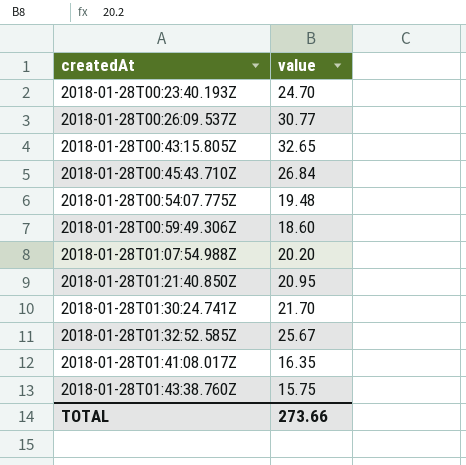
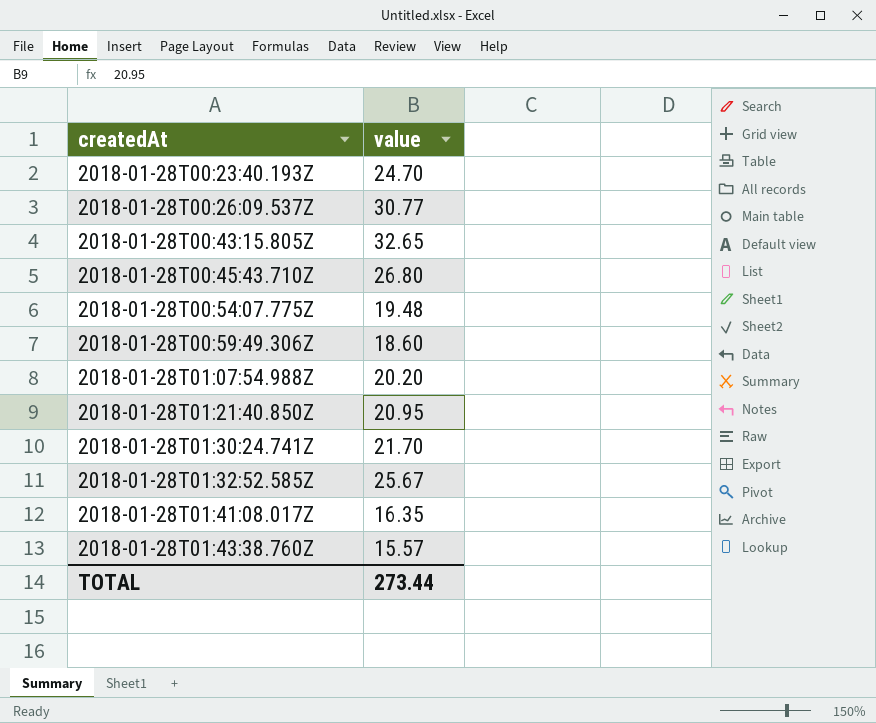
2018-01-28T00:45:43.710Z | value: 26.84 -> 26.80
2018-01-28T01:43:38.760Z | value: 15.75 -> 15.57
TOTAL | value: 273.66 -> 273.44

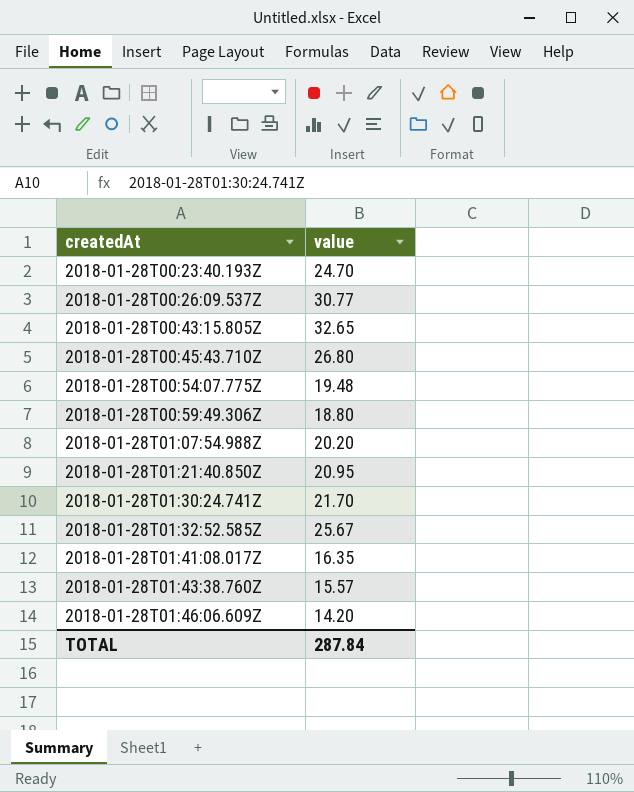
2018-01-28T00:59:49.306Z | value: 18.60 -> 18.80
row 2018-01-28T01:46:06.609Z: none -> 14.20
TOTAL | value: 273.44 -> 287.84

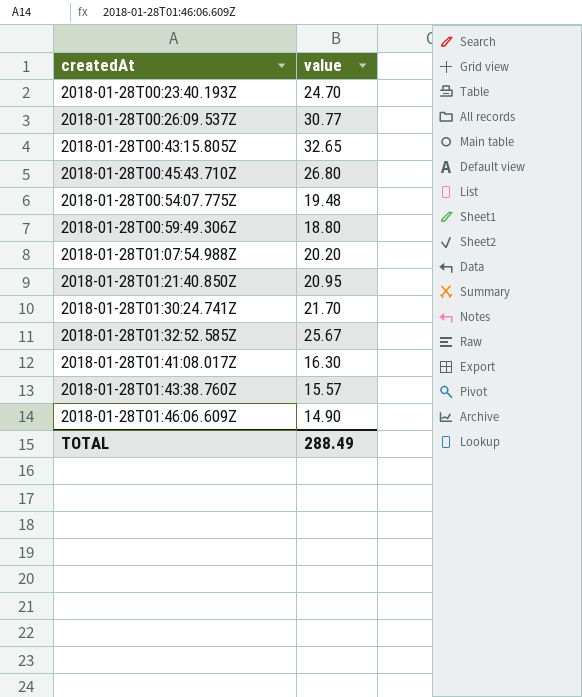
2018-01-28T01:41:08.017Z | value: 16.35 -> 16.30
2018-01-28T01:46:06.609Z | value: 14.20 -> 14.90
TOTAL | value: 287.84 -> 288.49

